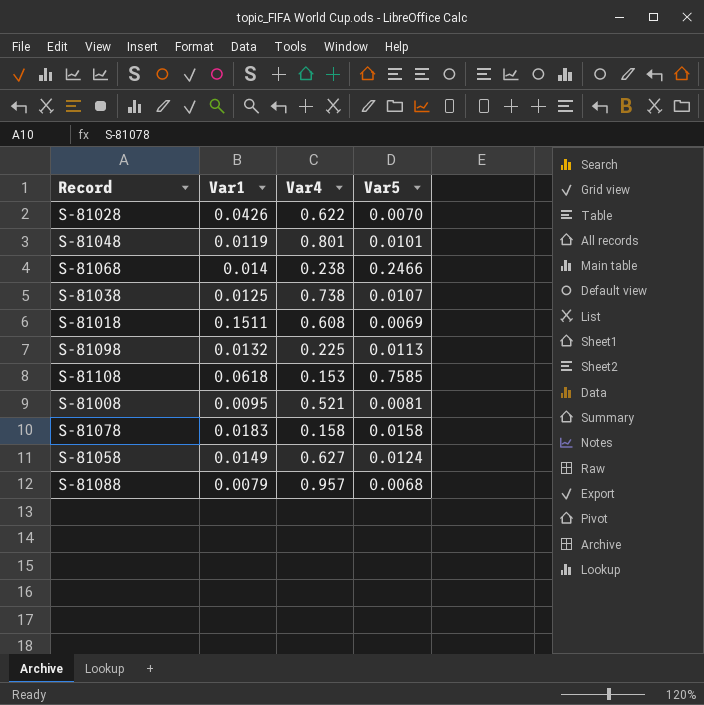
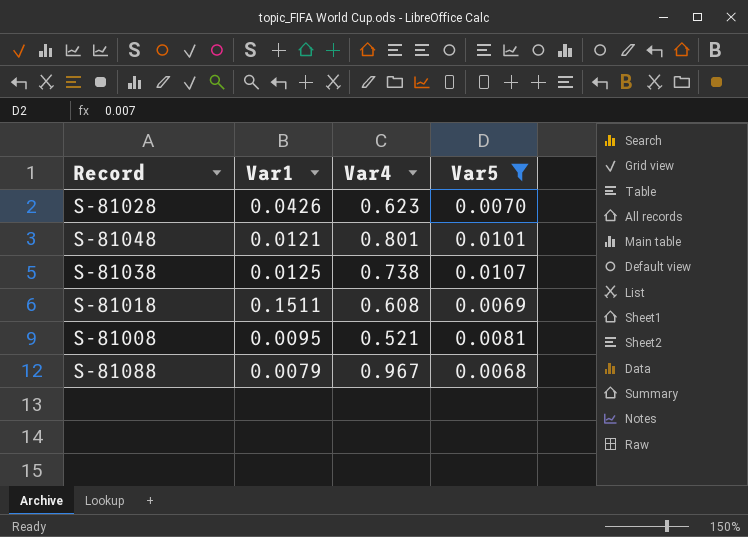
filter: none -> Var5 <= 0.0107
S-81028 | Var4: 0.622 -> 0.623
S-81048 | Var1: 0.0119 -> 0.0121
S-81088 | Var4: 0.957 -> 0.967

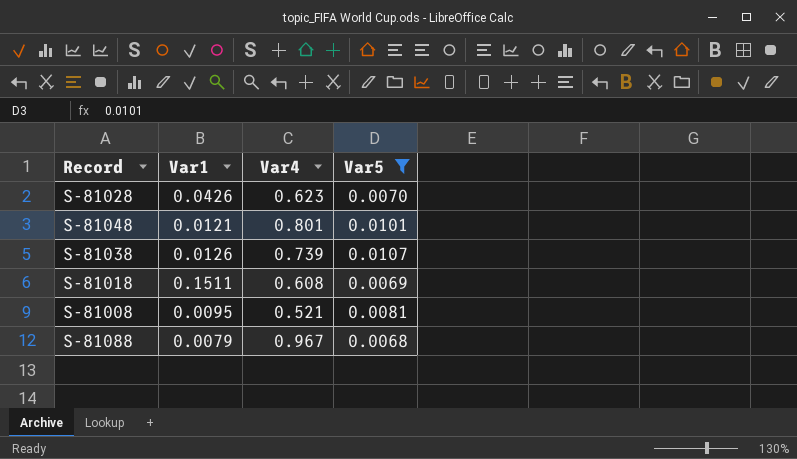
S-81038 | Var1: 0.0125 -> 0.0126
S-81038 | Var4: 0.738 -> 0.739

